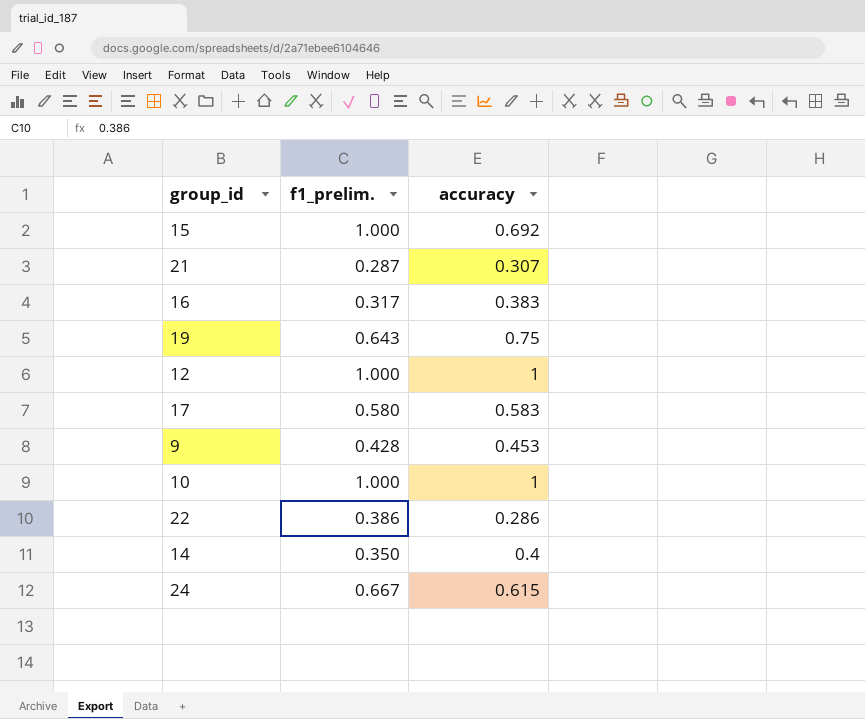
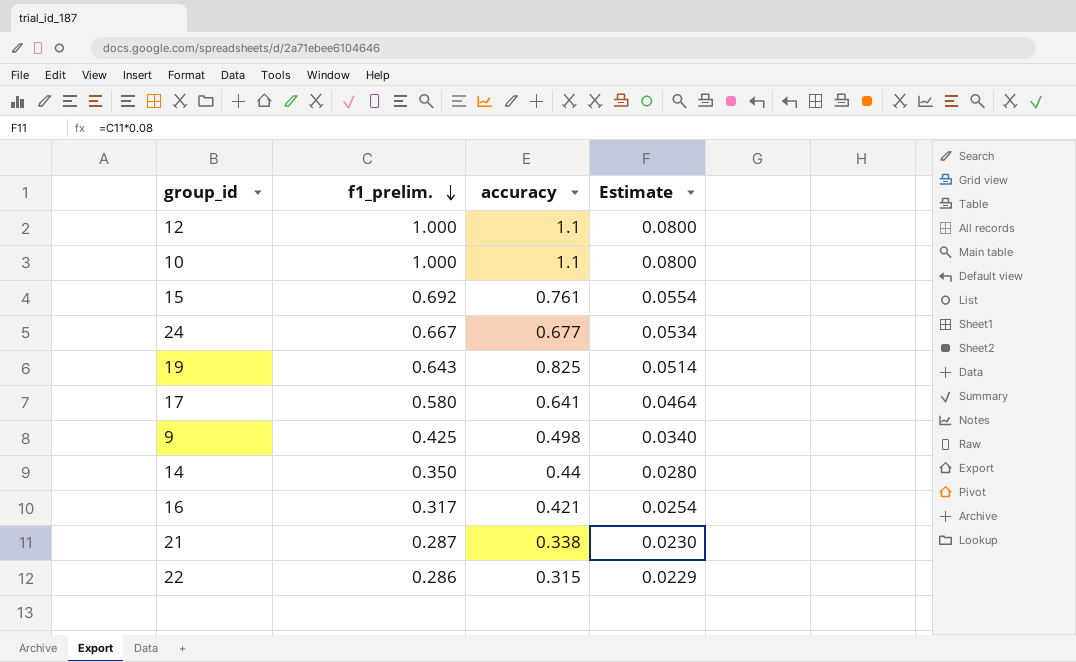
row order: none -> f1_prelim. descending
column Estimate | formula: none -> [f1_prelim.] * 0.08
12 | accuracy: 1 -> 1.1
10 | accuracy: 1 -> 1.1
15 | f1_prelim.: 1.000 -> 0.692
15 | accuracy: 0.692 -> 0.761
24 | accuracy: 0.615 -> 0.677
19 | accuracy: 0.75 -> 0.825
17 | accuracy: 0.583 -> 0.641
9 | f1_prelim.: 0.428 -> 0.425
9 | accuracy: 0.453 -> 0.498
14 | accuracy: 0.4 -> 0.44
16 | accuracy: 0.383 -> 0.421
21 | accuracy: 0.307 -> 0.338
22 | f1_prelim.: 0.386 -> 0.286
22 | accuracy: 0.286 -> 0.315

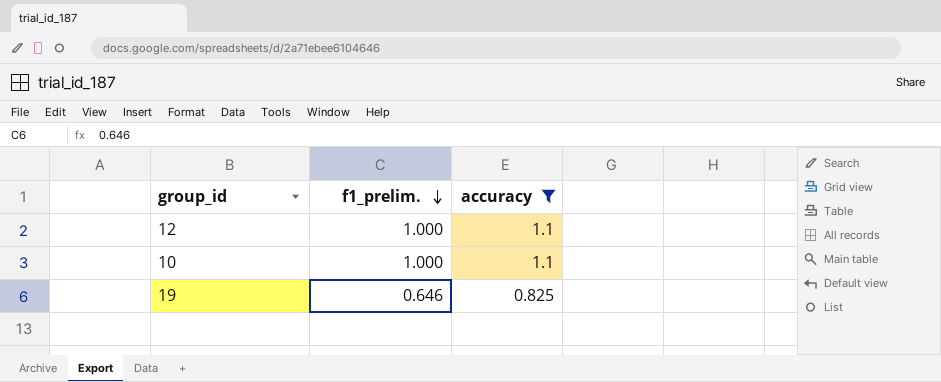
filter: none -> accuracy >= 0.825
column Estimate | formula: [f1_prelim.] * 0.08 -> none
19 | f1_prelim.: 0.643 -> 0.646

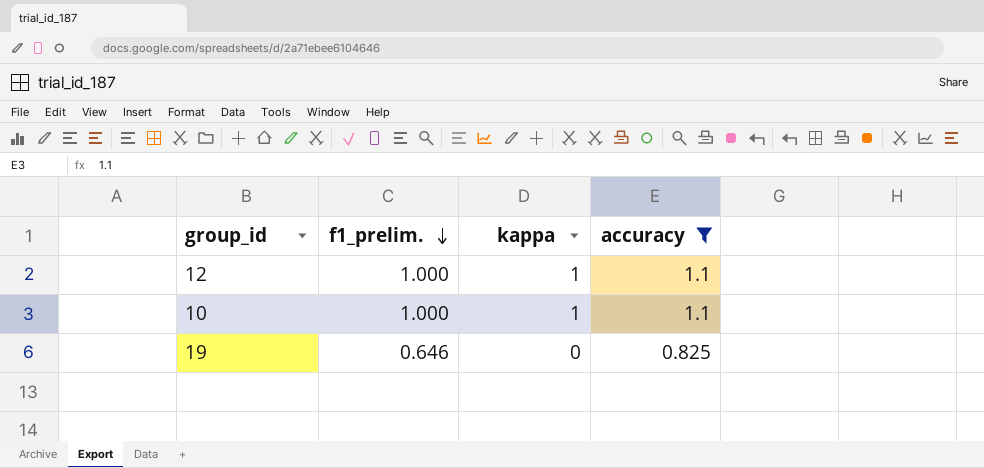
column kappa | position: none -> 3

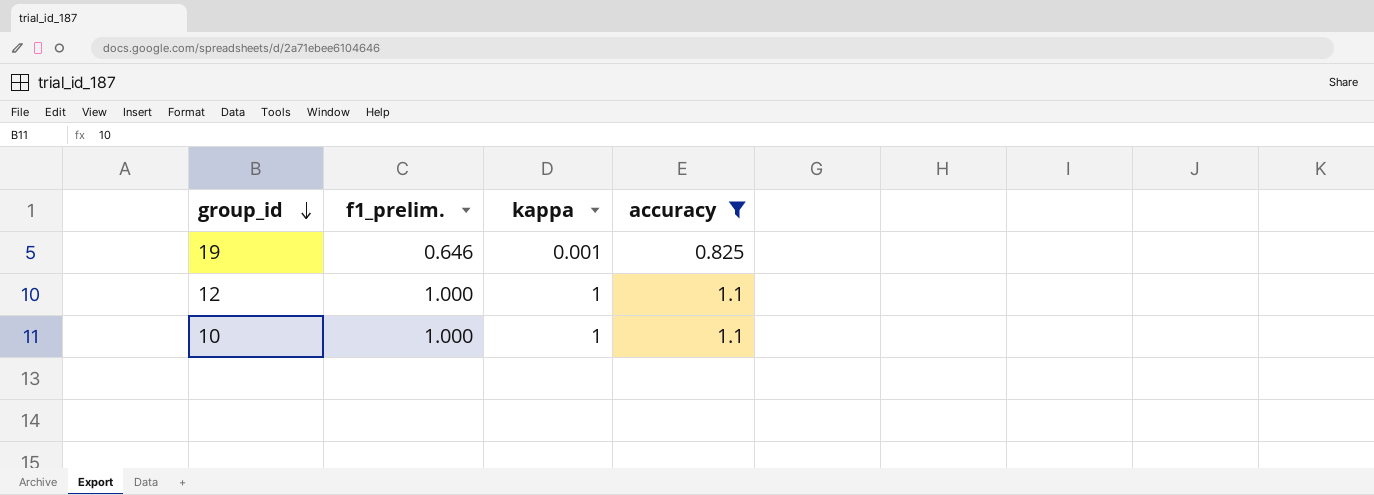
row order: f1_prelim. descending -> group_id descending
19 | kappa: 0 -> 0.001

